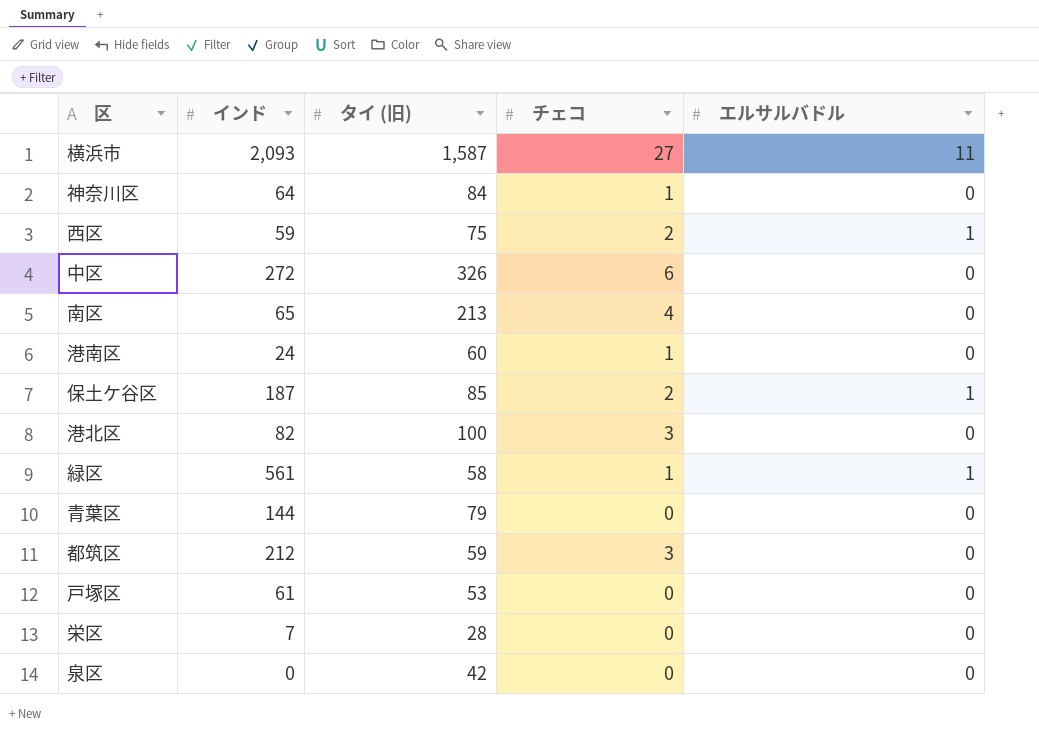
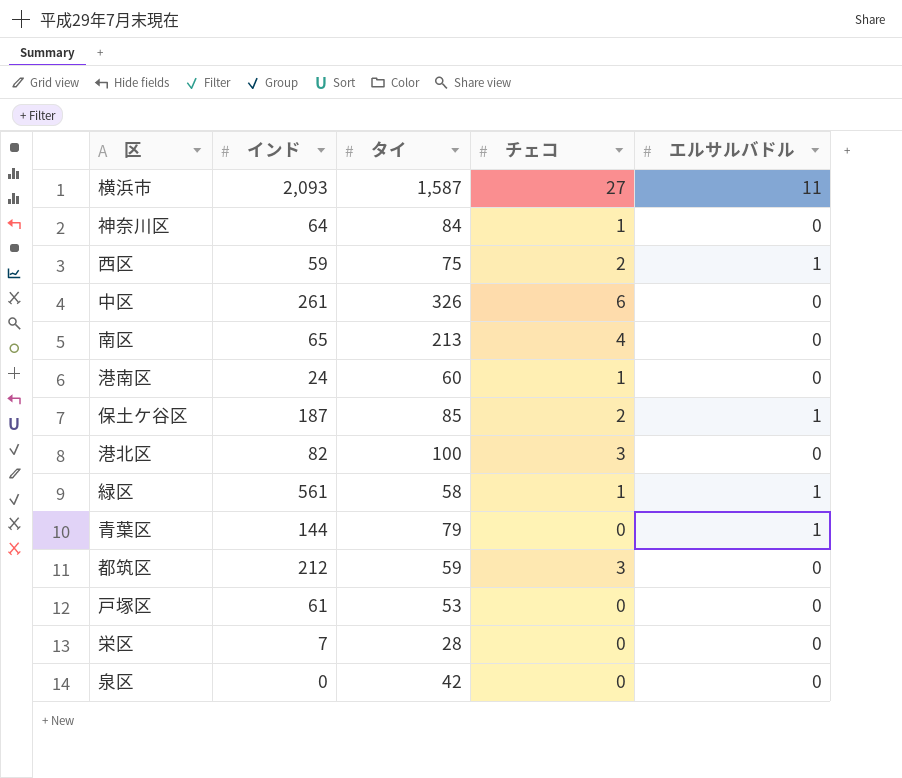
column name: タイ (旧) -> タイ
中区 | インド: 272 -> 261
青葉区 | エルサルバドル: 0 -> 1

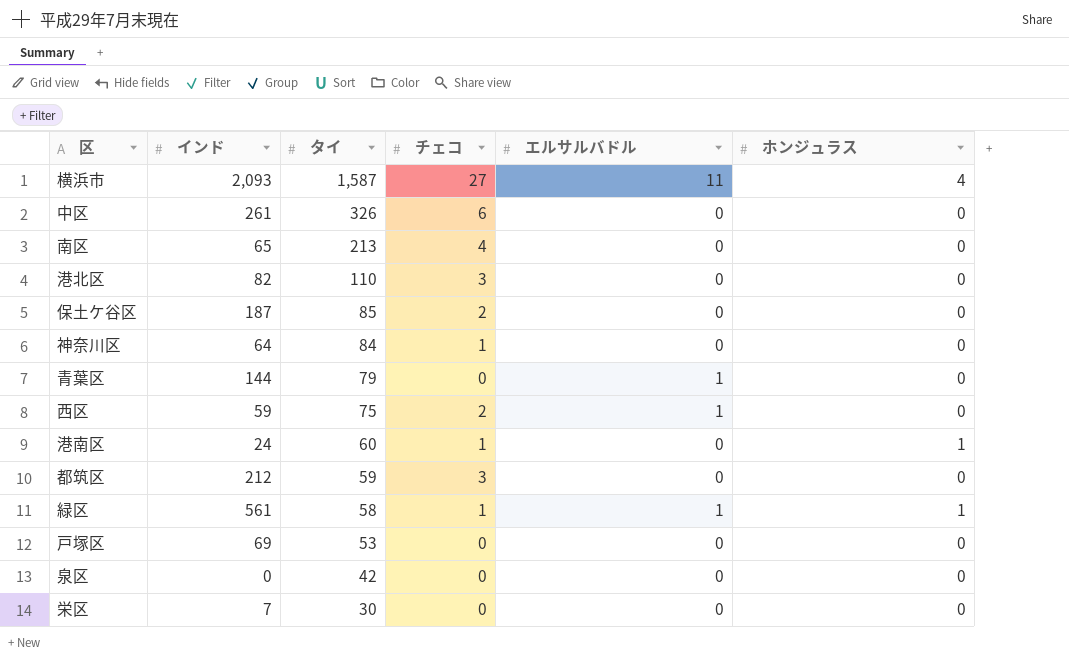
row order: none -> タイ descending
column ホンジュラス | position: none -> 6
港北区 | タイ: 100 -> 110
保土ケ谷区 | エルサルバドル: 1 -> 0
戸塚区 | インド: 61 -> 69
栄区 | タイ: 28 -> 30

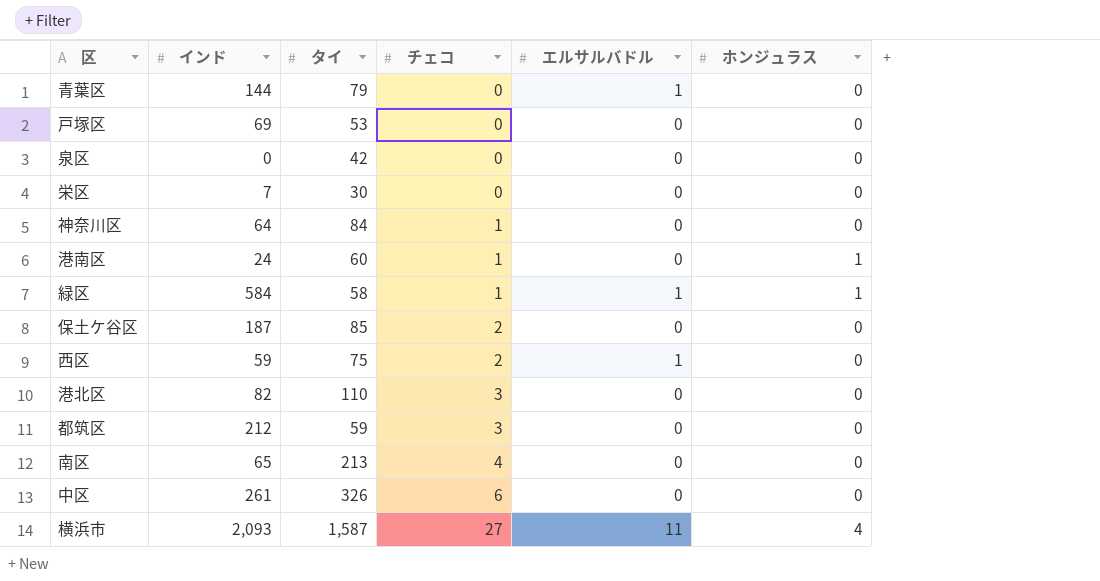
row order: タイ descending -> チェコ ascending
緑区 | インド: 561 -> 584

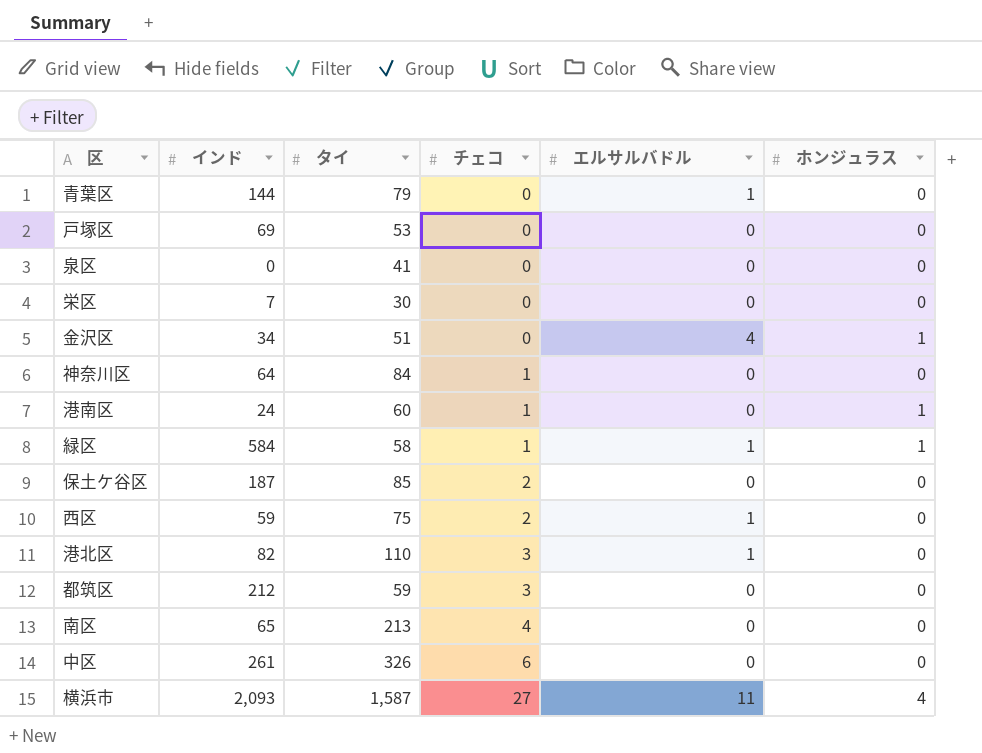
泉区 | タイ: 42 -> 41
row 金沢区: none -> 34 | 51 | 0 | 4 | 1
港北区 | エルサルバドル: 0 -> 1

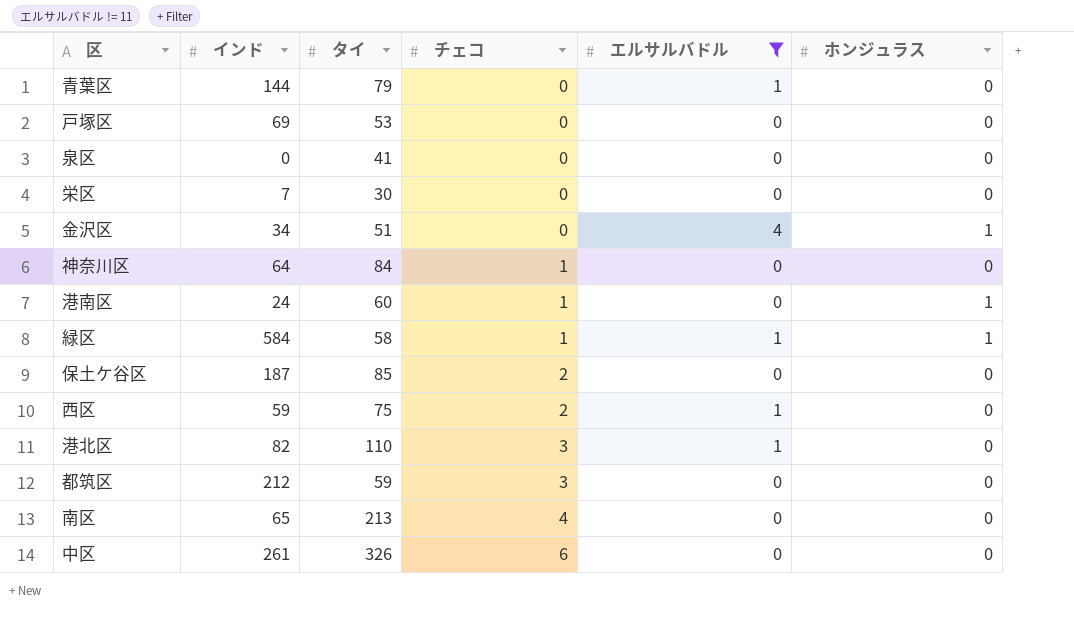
filter: none -> エルサルバドル != 11

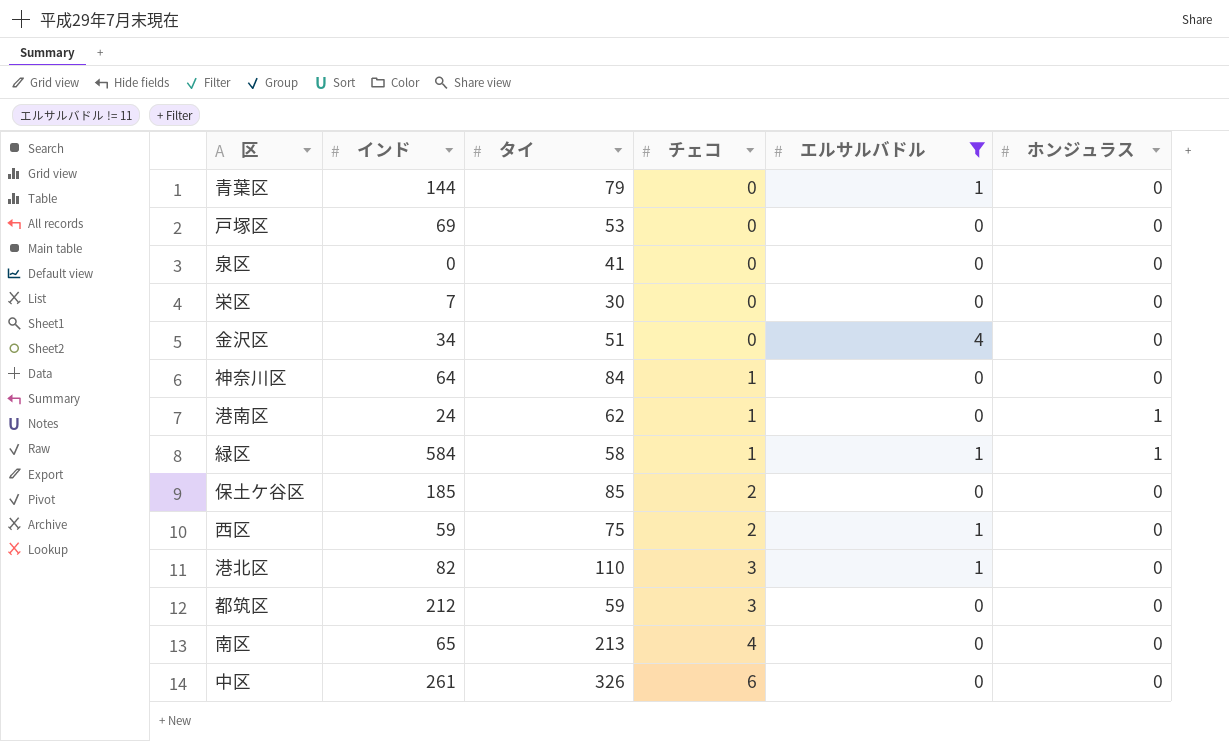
金沢区 | ホンジュラス: 1 -> 0
港南区 | タイ: 60 -> 62
保土ケ谷区 | インド: 187 -> 185

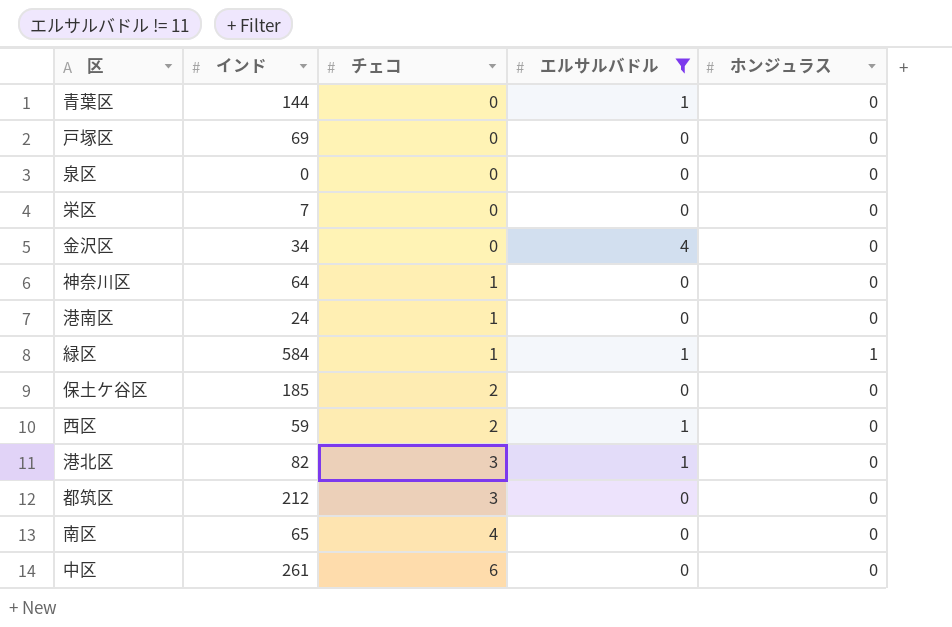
column タイ | position: 3 -> none
港南区 | ホンジュラス: 1 -> 0

